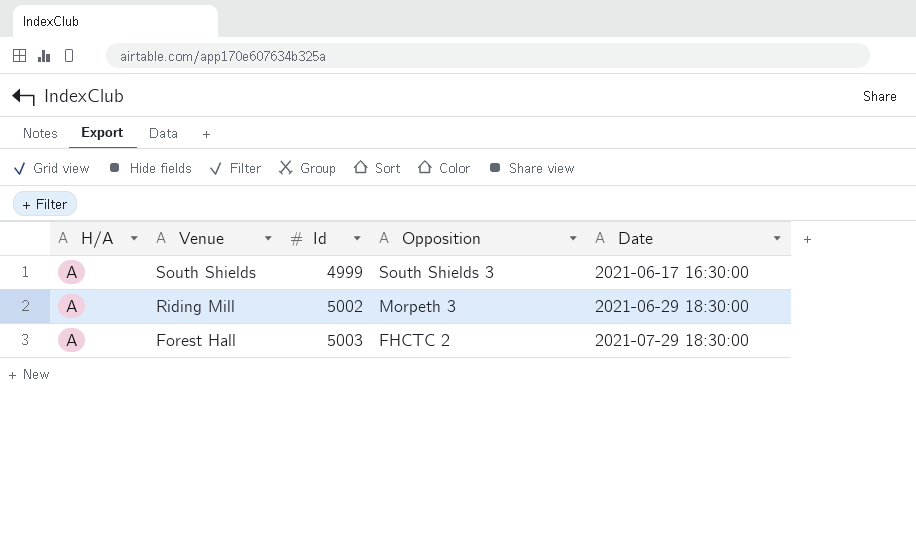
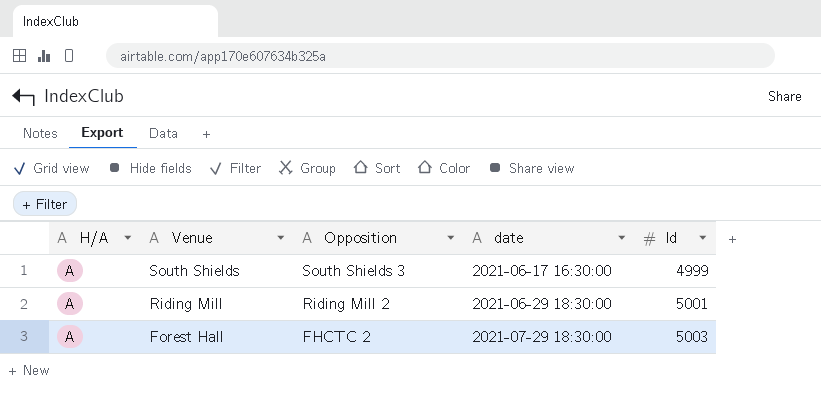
column name: Date -> date
column Id | position: 3 -> 5
Riding Mill | Opposition: Morpeth 3 -> Riding Mill 2
Riding Mill | Id: 5002 -> 5001

